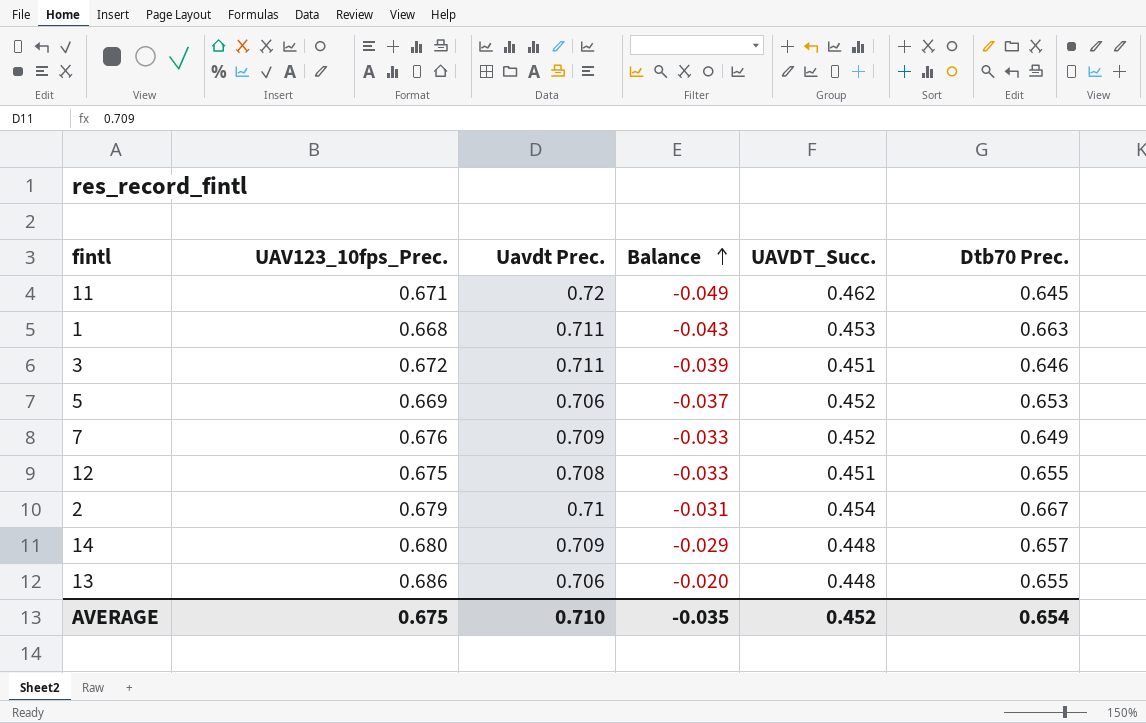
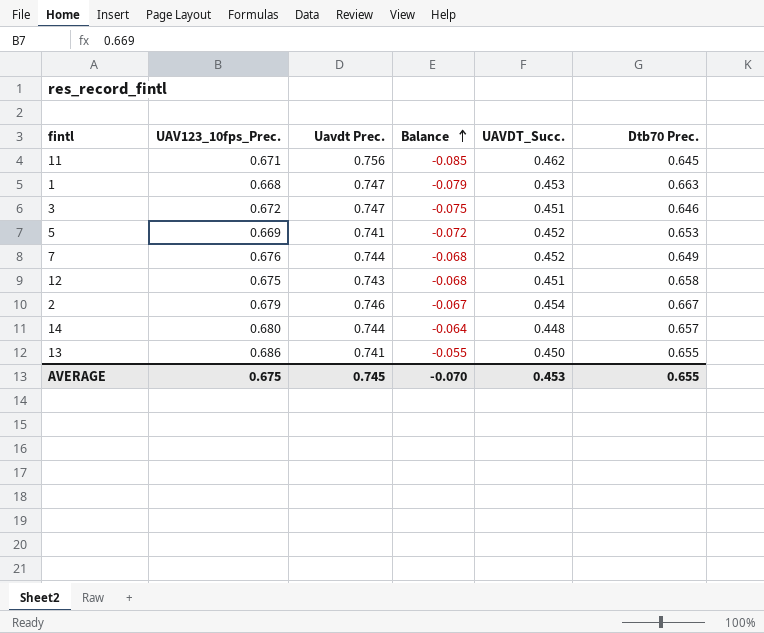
11 | Uavdt Prec.: 0.72 -> 0.756
11 | Balance: -0.049 -> -0.085
1 | Uavdt Prec.: 0.711 -> 0.747
1 | Balance: -0.043 -> -0.079
3 | Uavdt Prec.: 0.711 -> 0.747
3 | Balance: -0.039 -> -0.075
5 | Uavdt Prec.: 0.706 -> 0.741
5 | Balance: -0.037 -> -0.072
7 | Uavdt Prec.: 0.709 -> 0.744
7 | Balance: -0.033 -> -0.068
12 | Uavdt Prec.: 0.708 -> 0.743
12 | Balance: -0.033 -> -0.068
12 | Dtb70 Prec.: 0.655 -> 0.658
2 | Uavdt Prec.: 0.71 -> 0.746
2 | Balance: -0.031 -> -0.067
14 | Uavdt Prec.: 0.709 -> 0.744
14 | Balance: -0.029 -> -0.064
13 | Uavdt Prec.: 0.706 -> 0.741
13 | Balance: -0.020 -> -0.055
13 | UAVDT_Succ.: 0.448 -> 0.450
AVERAGE | Uavdt Prec.: 0.710 -> 0.745
AVERAGE | Balance: -0.035 -> -0.070
AVERAGE | UAVDT_Succ.: 0.452 -> 0.453
AVERAGE | Dtb70 Prec.: 0.654 -> 0.655

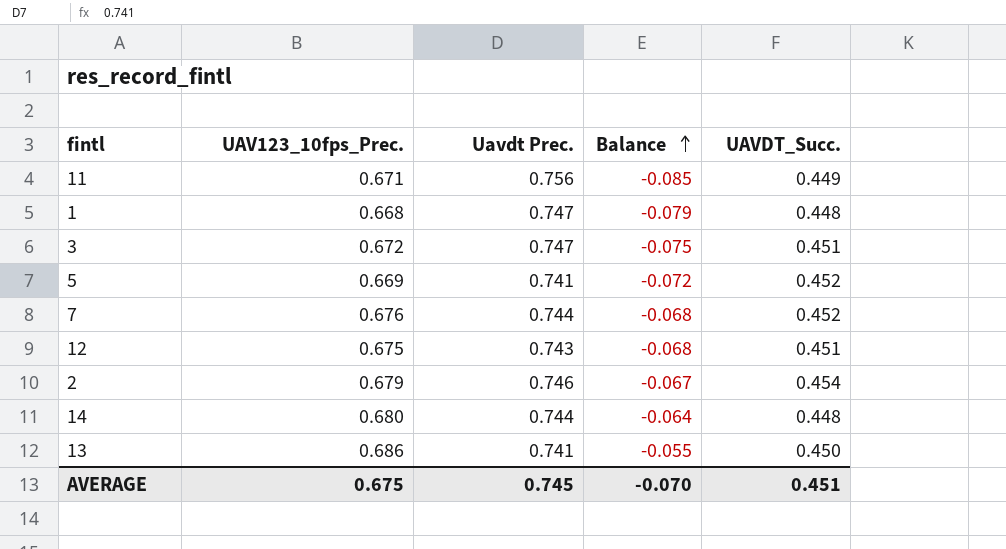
column Dtb70 Prec. | position: 6 -> none
11 | UAVDT_Succ.: 0.462 -> 0.449
1 | UAVDT_Succ.: 0.453 -> 0.448
AVERAGE | UAVDT_Succ.: 0.453 -> 0.451

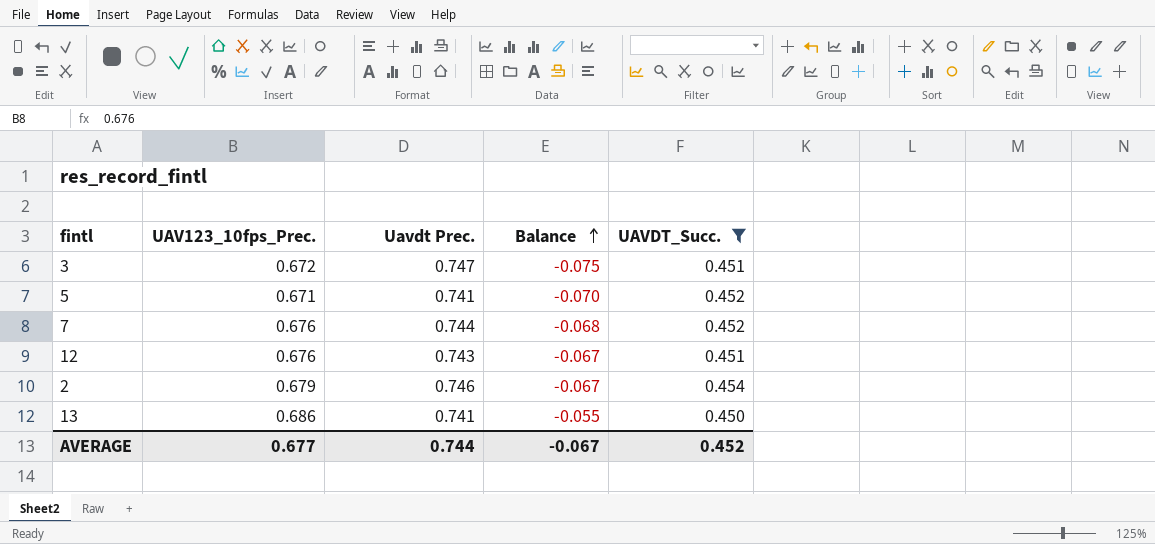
filter: none -> UAVDT_Succ. >= 0.450
5 | UAV123_10fps_Prec.: 0.669 -> 0.671
5 | Balance: -0.072 -> -0.070
12 | UAV123_10fps_Prec.: 0.675 -> 0.676
12 | Balance: -0.068 -> -0.067
AVERAGE | UAV123_10fps_Prec.: 0.675 -> 0.677
AVERAGE | Uavdt Prec.: 0.745 -> 0.744
AVERAGE | Balance: -0.070 -> -0.067
AVERAGE | UAVDT_Succ.: 0.451 -> 0.452

